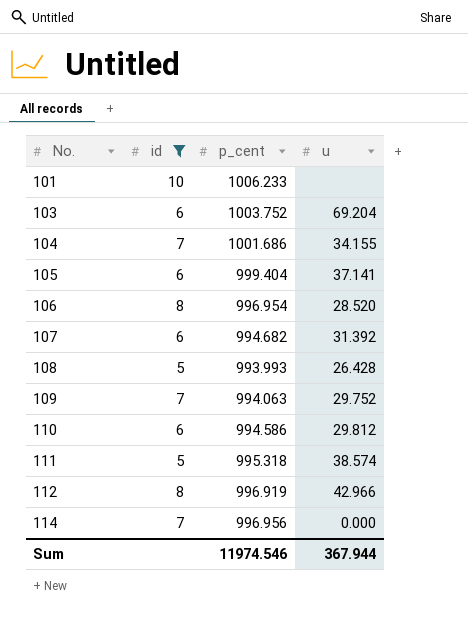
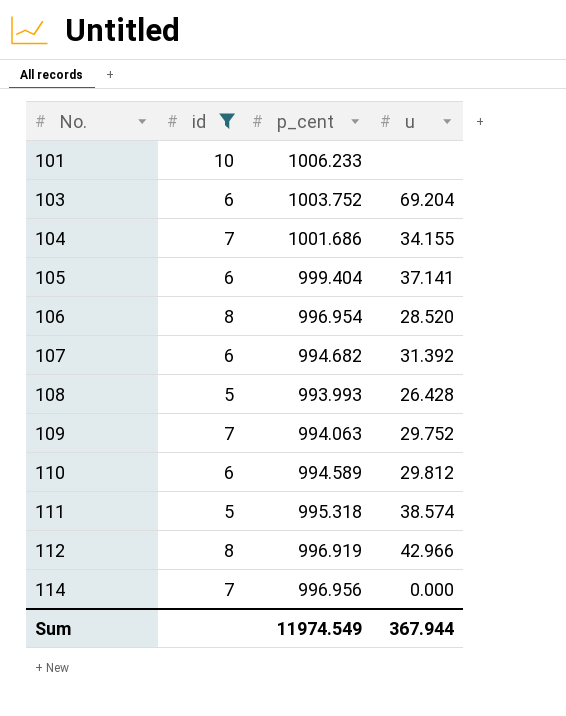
110 | p_cent: 994.586 -> 994.589
Sum | p_cent: 11974.546 -> 11974.549

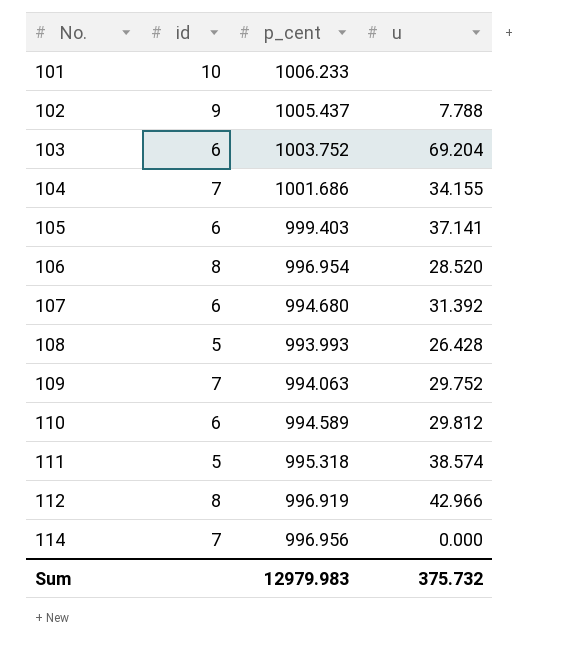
filter: id != 9 -> none
105 | p_cent: 999.404 -> 999.403
107 | p_cent: 994.682 -> 994.680
Sum | p_cent: 11974.549 -> 12979.983
Sum | u: 367.944 -> 375.732

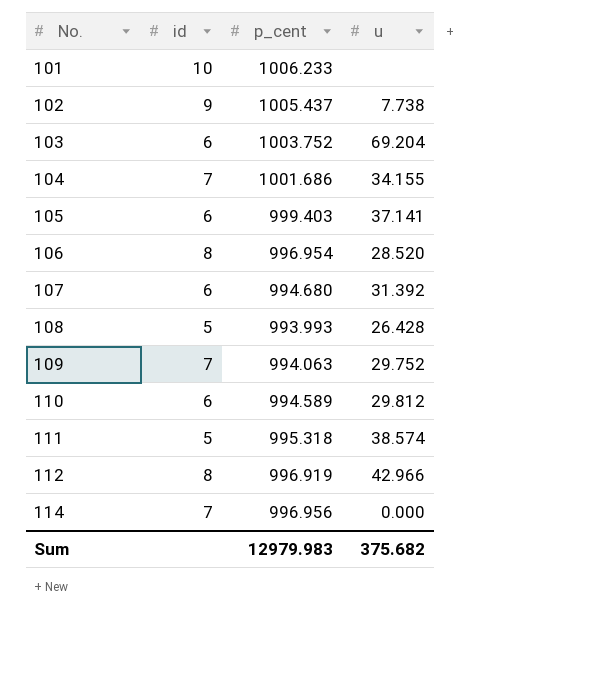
102 | u: 7.788 -> 7.738
Sum | u: 375.732 -> 375.682

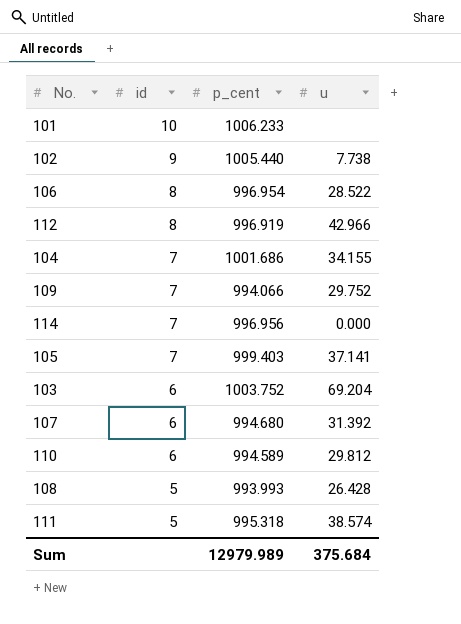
row order: No. ascending -> id descending
102 | p_cent: 1005.437 -> 1005.440
106 | u: 28.520 -> 28.522
109 | p_cent: 994.063 -> 994.066
105 | id: 6 -> 7
Sum | p_cent: 12979.983 -> 12979.989
Sum | u: 375.682 -> 375.684

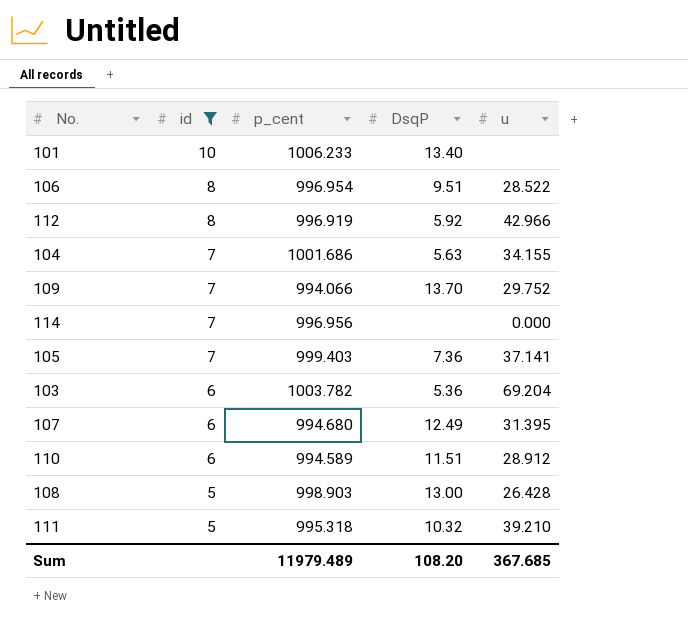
filter: none -> id != 9
column DsqP | position: none -> 4
103 | p_cent: 1003.752 -> 1003.782
107 | u: 31.392 -> 31.395
110 | u: 29.812 -> 28.912
108 | p_cent: 993.993 -> 998.903
111 | u: 38.574 -> 39.210
Sum | p_cent: 12979.989 -> 11979.489
Sum | u: 375.684 -> 367.685

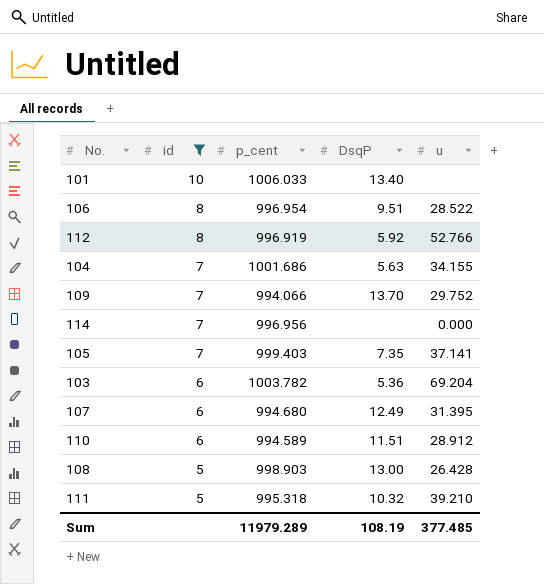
101 | p_cent: 1006.233 -> 1006.033
112 | u: 42.966 -> 52.766
105 | DsqP: 7.36 -> 7.35
Sum | p_cent: 11979.489 -> 11979.289
Sum | DsqP: 108.20 -> 108.19
Sum | u: 367.685 -> 377.485

